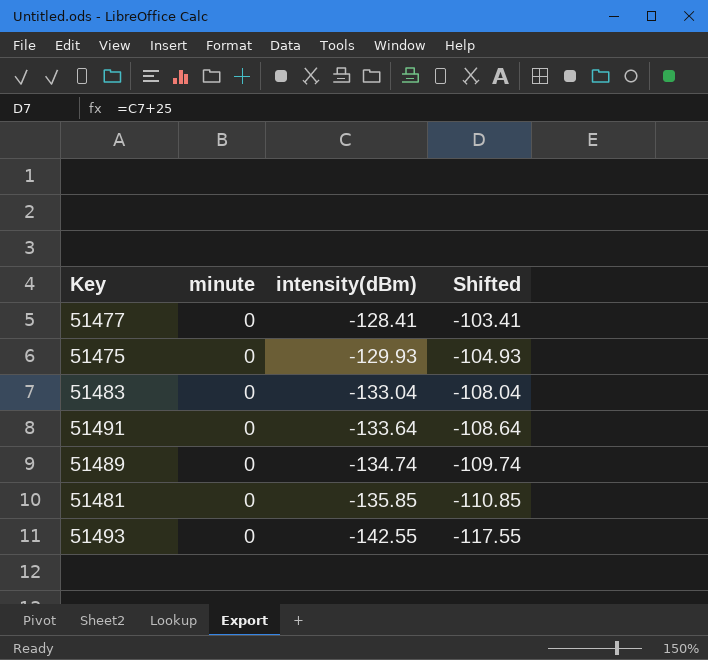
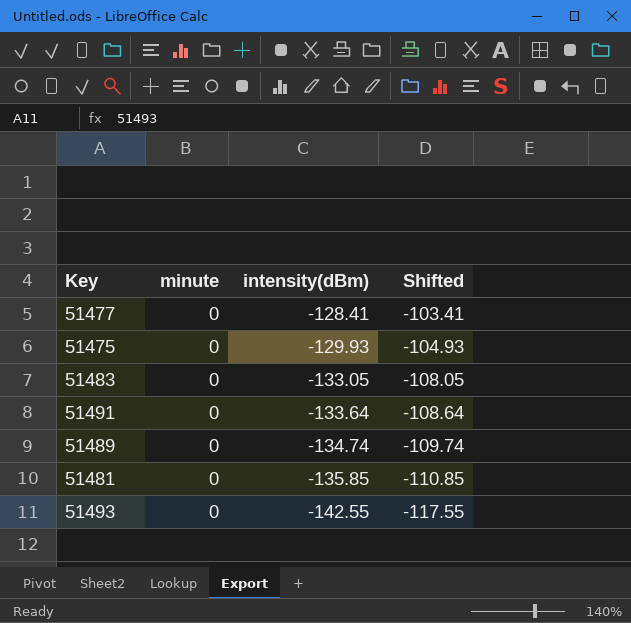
51483 | intensity(dBm): -133.04 -> -133.05
51483 | Shifted: -108.04 -> -108.05

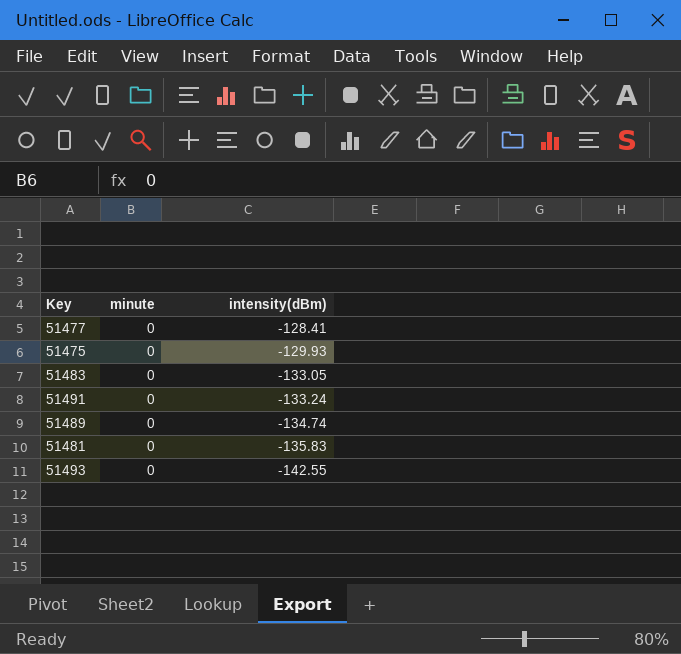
column Shifted | formula: [intensity(dBm)] + 25 -> none
51491 | intensity(dBm): -133.64 -> -133.24
51481 | intensity(dBm): -135.85 -> -135.83

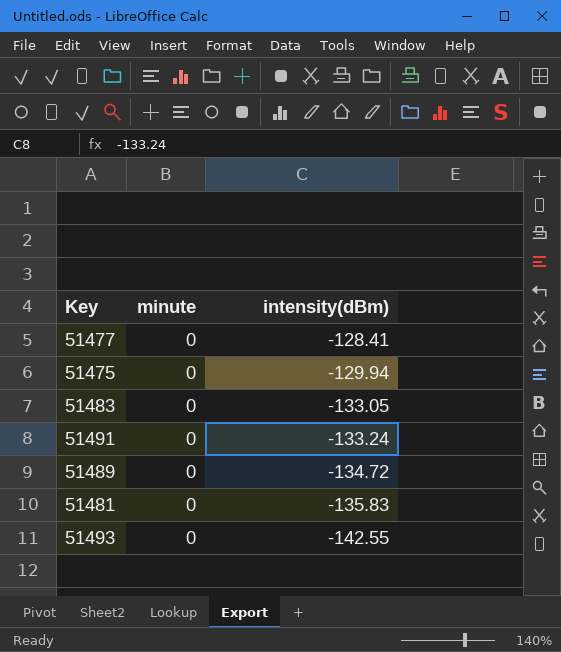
51475 | intensity(dBm): -129.93 -> -129.94
51489 | intensity(dBm): -134.74 -> -134.72

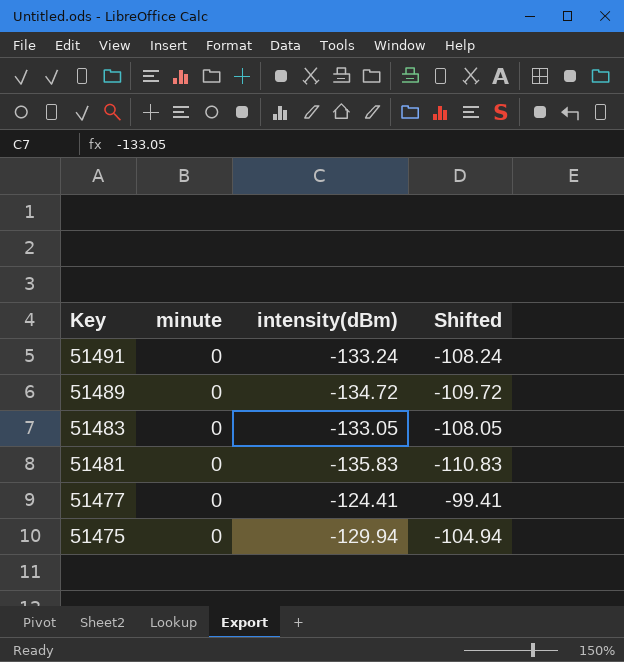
row order: intensity(dBm) descending -> Key descending
column Shifted | formula: none -> [intensity(dBm)] + 25
row 51493: 0 | -142.55 -> none
51477 | intensity(dBm): -128.41 -> -124.41

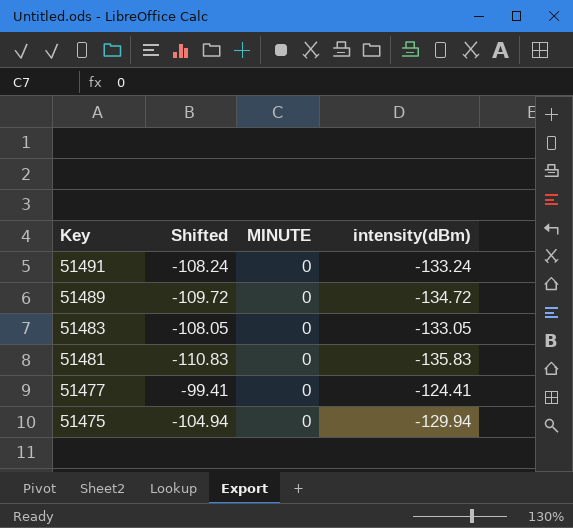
column Shifted | position: 4 -> 2
column name: minute -> MINUTE

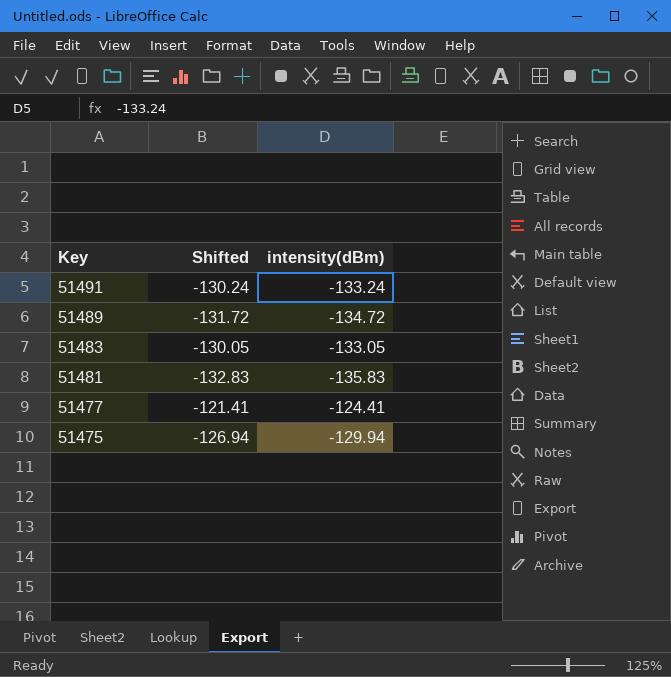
column MINUTE | position: 3 -> none
column Shifted | formula: [intensity(dBm)] + 25 -> [intensity(dBm)] + 3

